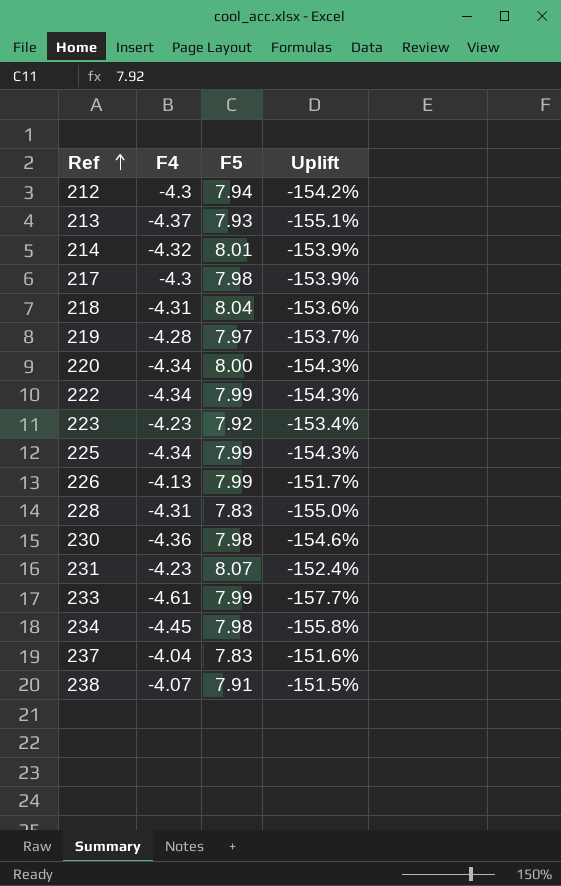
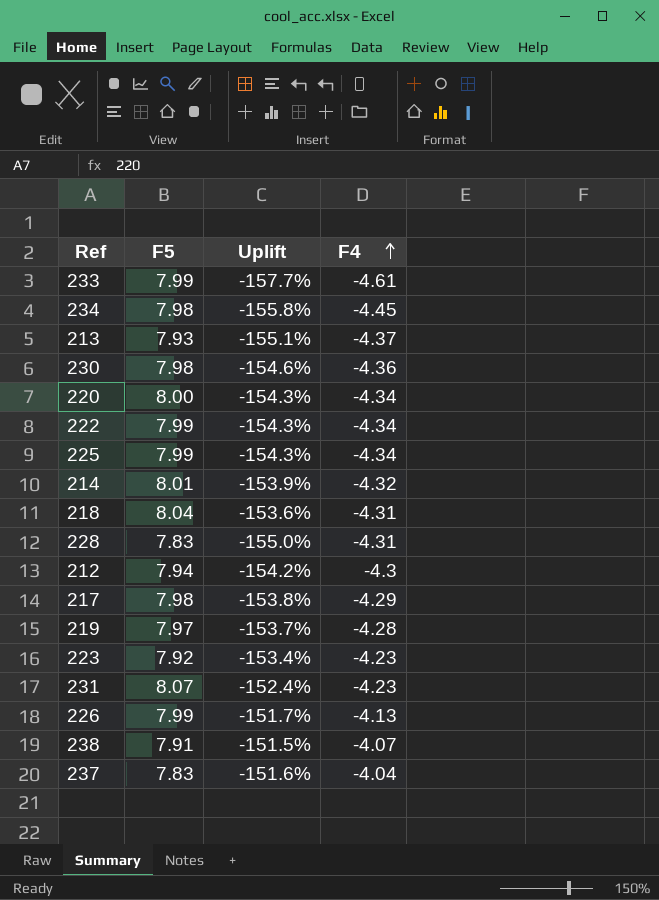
row order: Ref ascending -> F4 ascending
column F4 | position: 2 -> 4
217 | Uplift: -153.9% -> -153.8%
217 | F4: -4.3 -> -4.29

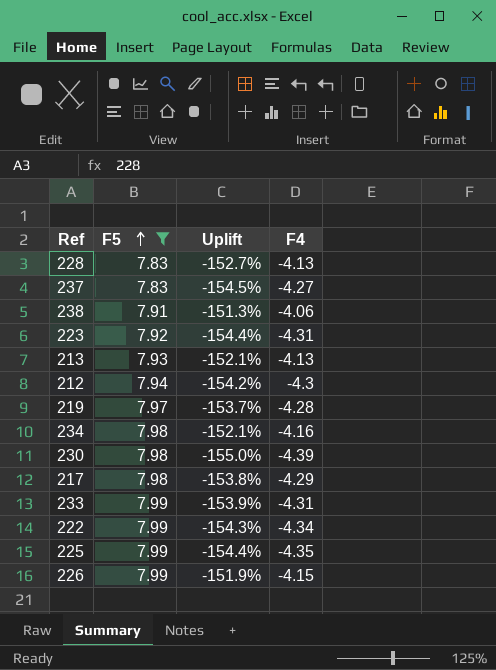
filter: none -> F5 <= 7.99
row order: F4 ascending -> F5 ascending
228 | Uplift: -155.0% -> -152.7%
228 | F4: -4.31 -> -4.13
237 | Uplift: -151.6% -> -154.5%
237 | F4: -4.04 -> -4.27
238 | Uplift: -151.5% -> -151.3%
238 | F4: -4.07 -> -4.06
223 | Uplift: -153.4% -> -154.4%
223 | F4: -4.23 -> -4.31
213 | Uplift: -155.1% -> -152.1%
213 | F4: -4.37 -> -4.13
234 | Uplift: -155.8% -> -152.1%
234 | F4: -4.45 -> -4.16
230 | Uplift: -154.6% -> -155.0%
230 | F4: -4.36 -> -4.39
233 | Uplift: -157.7% -> -153.9%
233 | F4: -4.61 -> -4.31
225 | Uplift: -154.3% -> -154.4%
225 | F4: -4.34 -> -4.35
226 | Uplift: -151.7% -> -151.9%
226 | F4: -4.13 -> -4.15

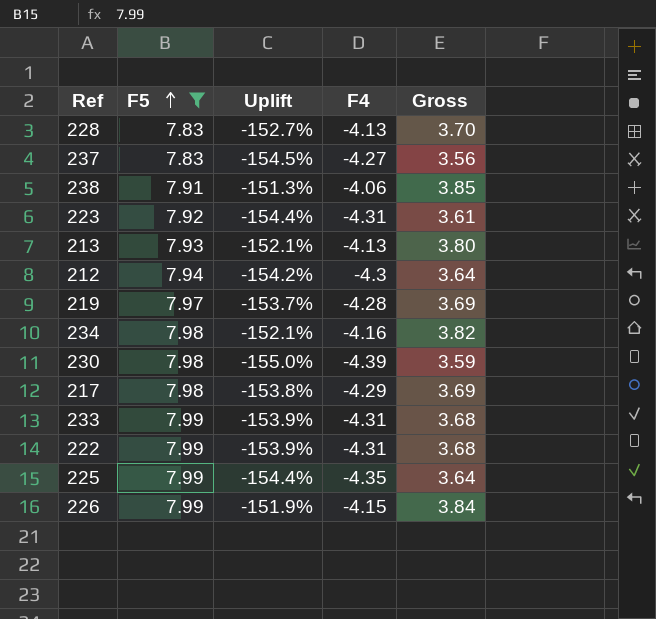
column Gross | formula: none -> [F5] + [F4]
222 | Uplift: -154.3% -> -153.9%
222 | F4: -4.34 -> -4.31

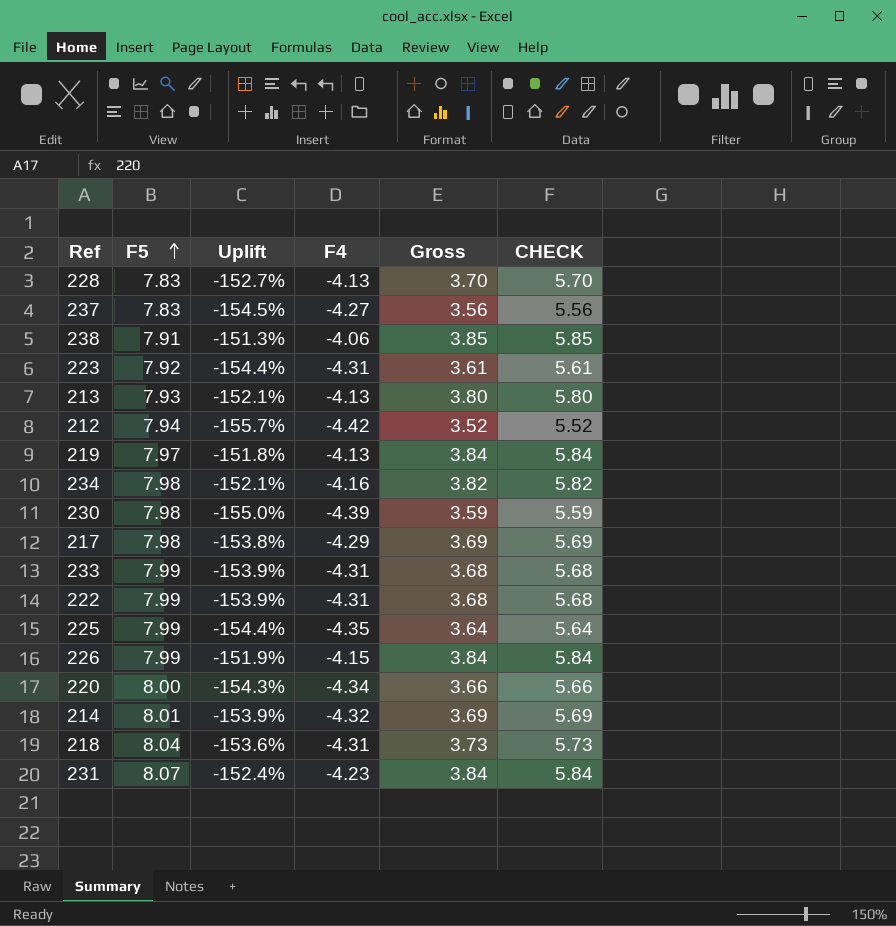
filter: F5 <= 7.99 -> none
column CHECK | formula: none -> [Gross] + 2
212 | Uplift: -154.2% -> -155.7%
212 | F4: -4.3 -> -4.42
212 | Gross: 3.64 -> 3.52
219 | Uplift: -153.7% -> -151.8%
219 | F4: -4.28 -> -4.13
219 | Gross: 3.69 -> 3.84

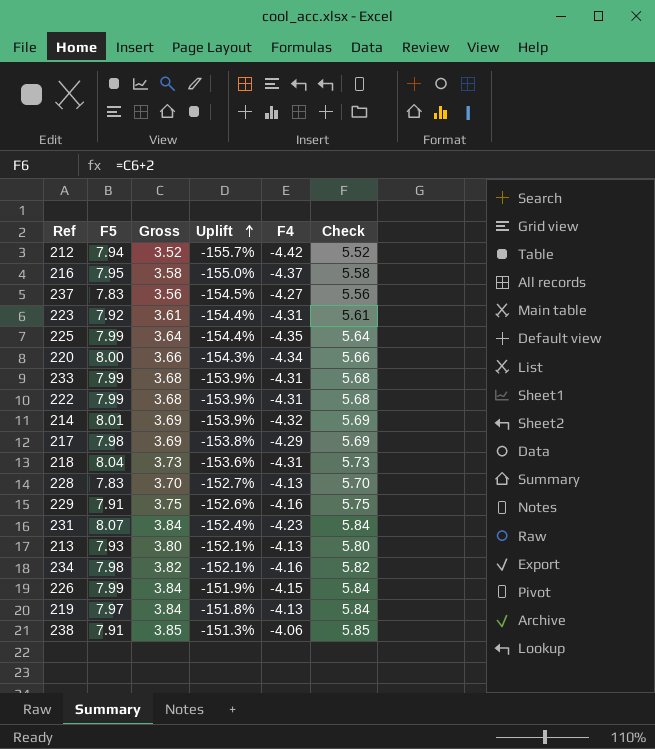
row order: F5 ascending -> Uplift ascending
column Gross | position: 5 -> 3
column name: CHECK -> Check
row 230: 7.98 | -155.0% | -4.39 | 3.59 | 5.59 -> none
row 216: none -> 7.95 | 3.58 | -155.0% | -4.37 | 5.58
row 229: none -> 7.91 | 3.75 | -152.6% | -4.16 | 5.75

